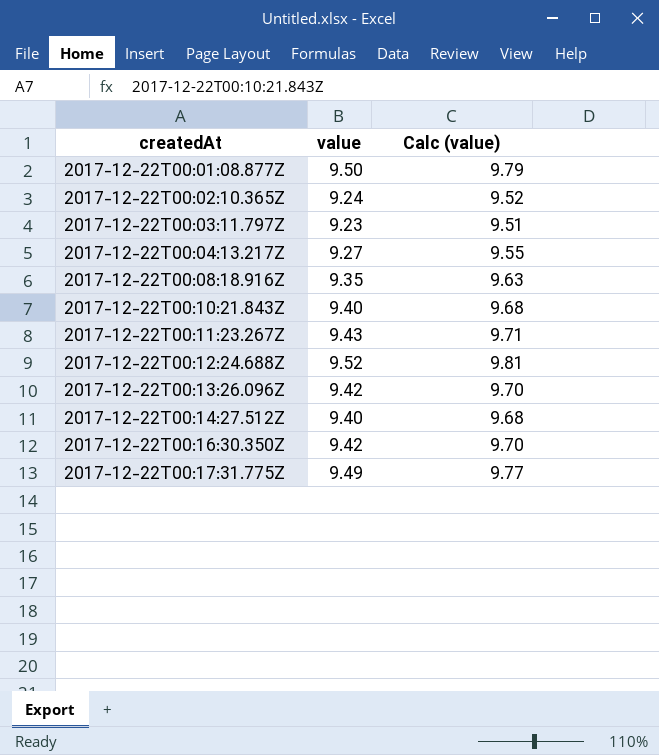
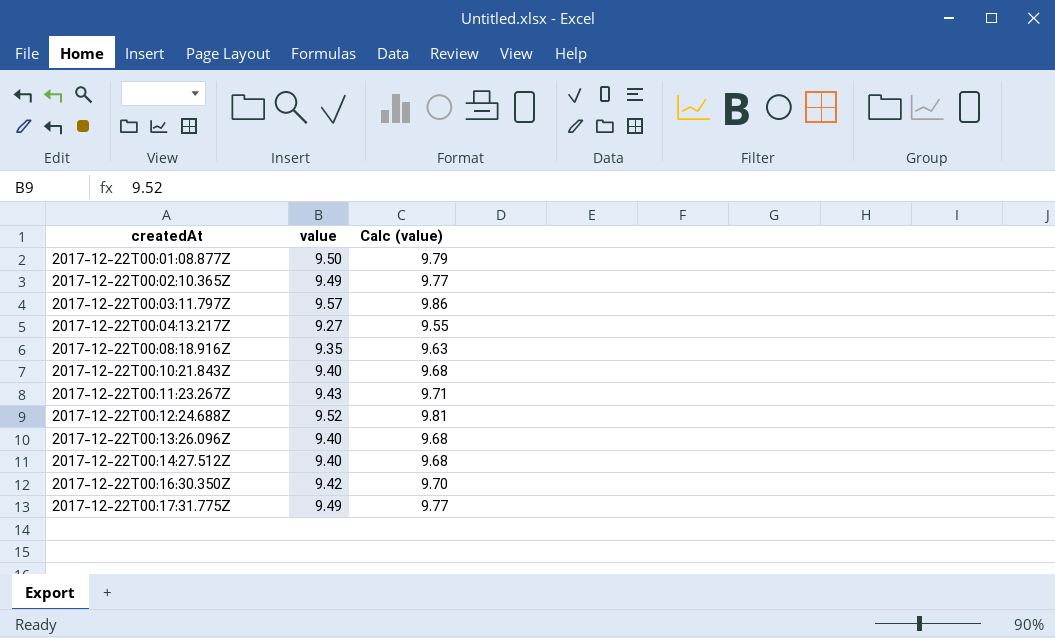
2017-12-22T00:02:10.365Z | value: 9.24 -> 9.49
2017-12-22T00:02:10.365Z | Calc (value): 9.52 -> 9.77
2017-12-22T00:03:11.797Z | value: 9.23 -> 9.57
2017-12-22T00:03:11.797Z | Calc (value): 9.51 -> 9.86
2017-12-22T00:13:26.096Z | value: 9.42 -> 9.40
2017-12-22T00:13:26.096Z | Calc (value): 9.70 -> 9.68

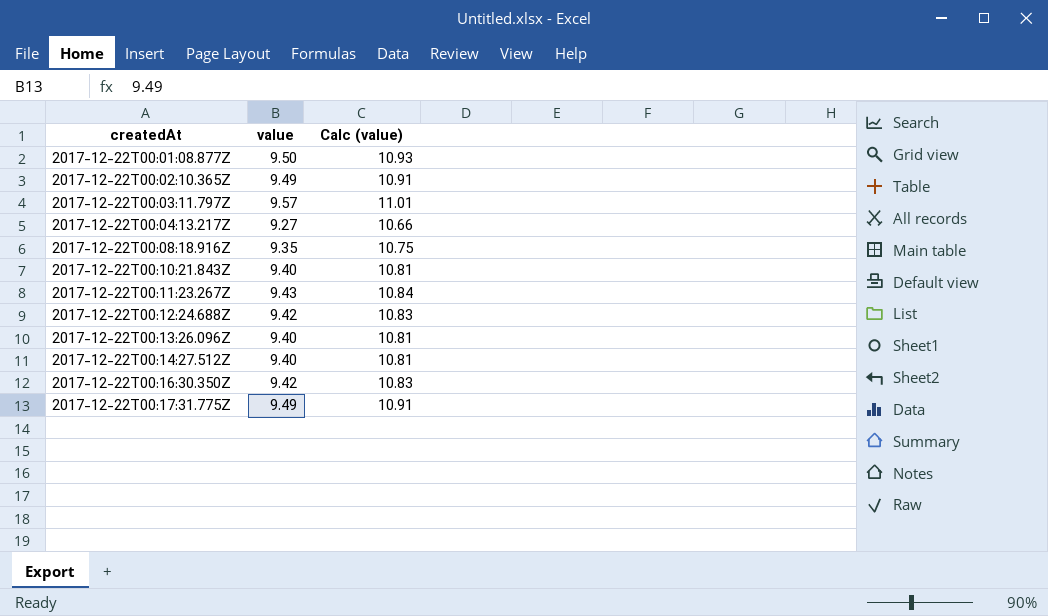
column Calc (value) | formula: [value] * 1.03 -> [value] * 1.15
2017-12-22T00:12:24.688Z | value: 9.52 -> 9.42

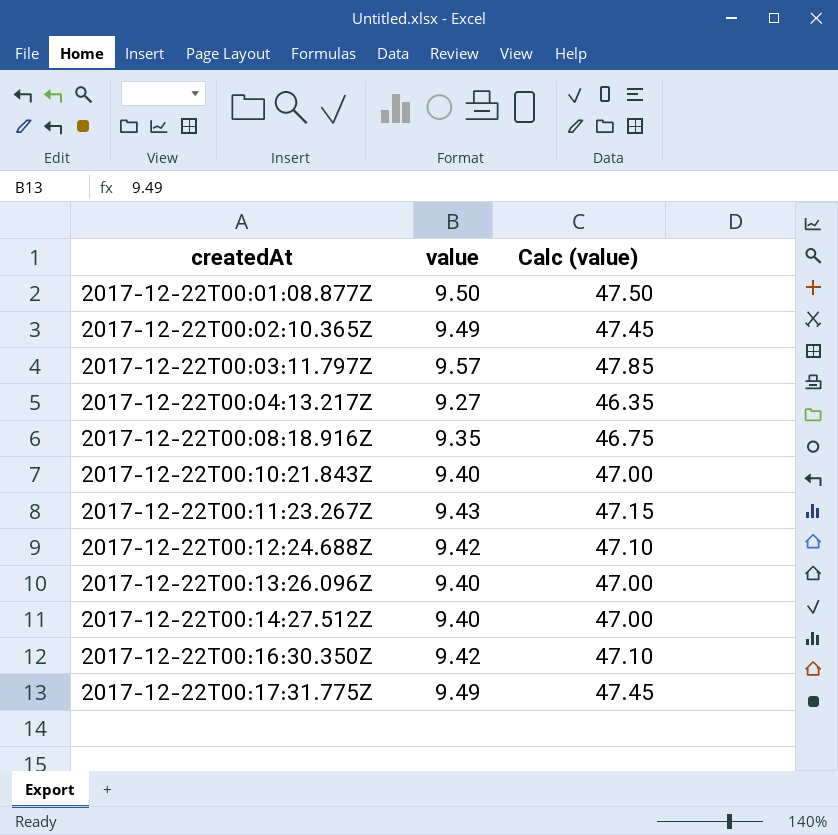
column Calc (value) | formula: [value] * 1.15 -> [value] * 5

